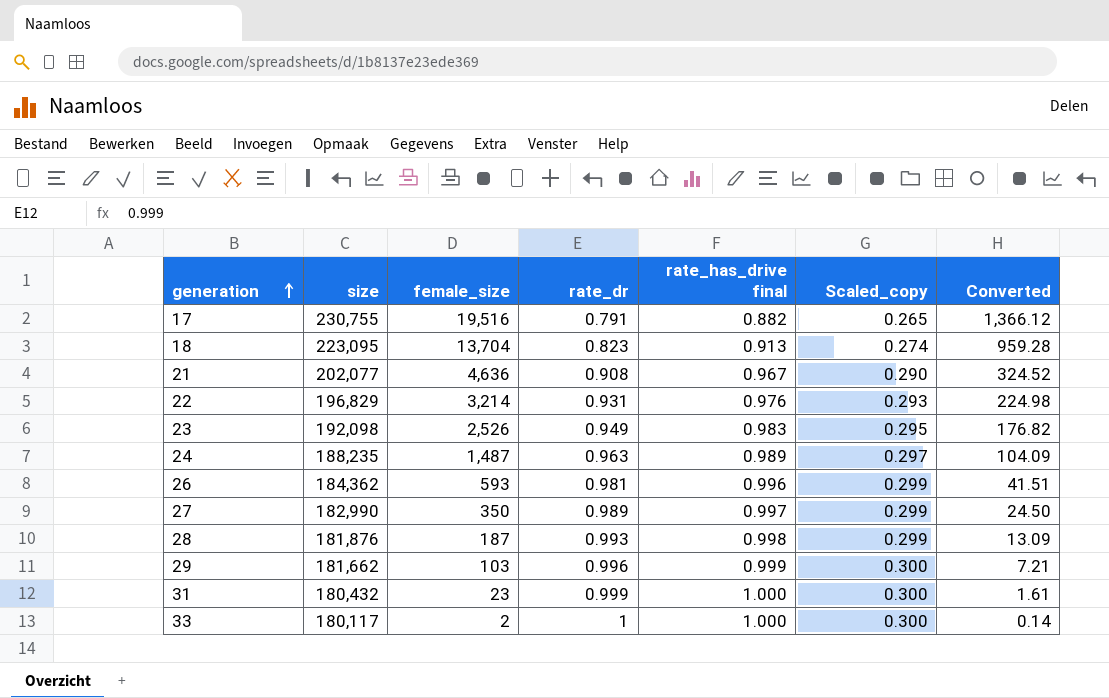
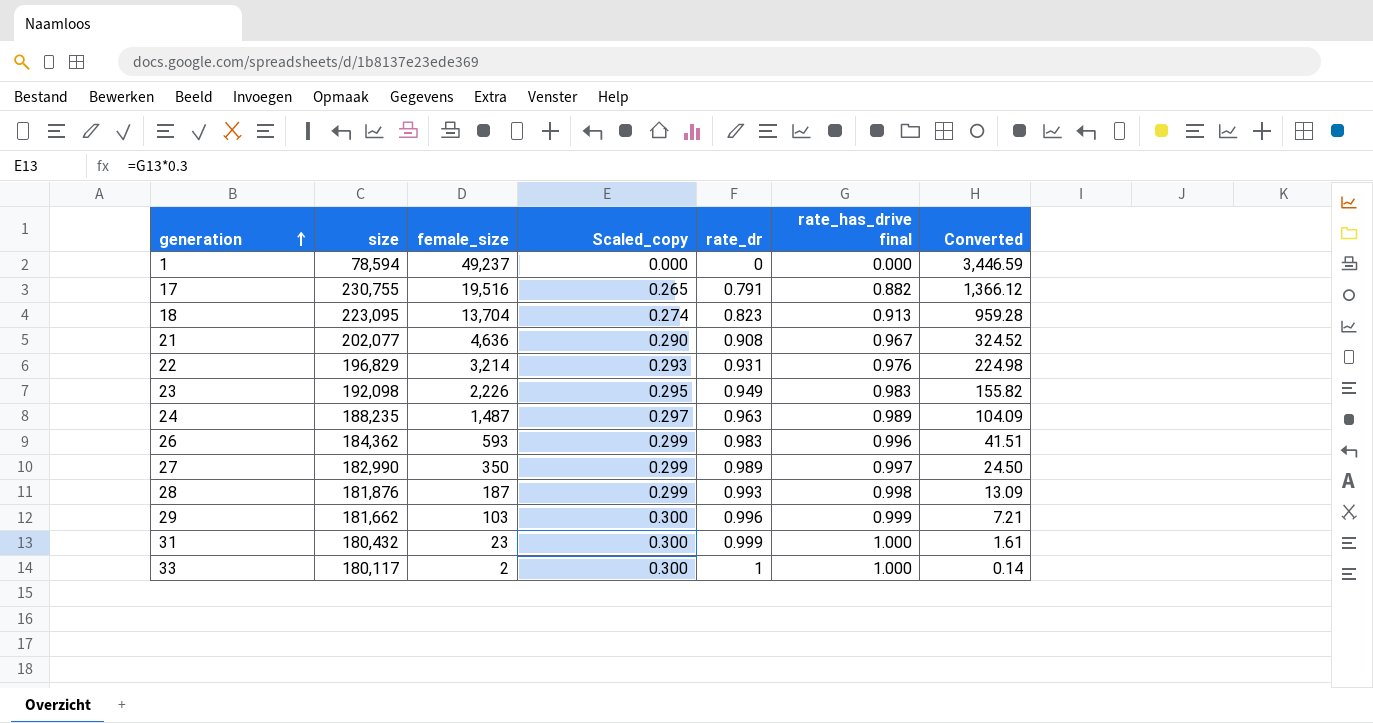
column Scaled_copy | position: 6 -> 4
row 1: none -> 78,594 | 49,237 | 0.000 | 0 | 0.000 | 3,446.59
23 | female_size: 2,526 -> 2,226
23 | Converted: 176.82 -> 155.82
26 | rate_dr: 0.981 -> 0.983

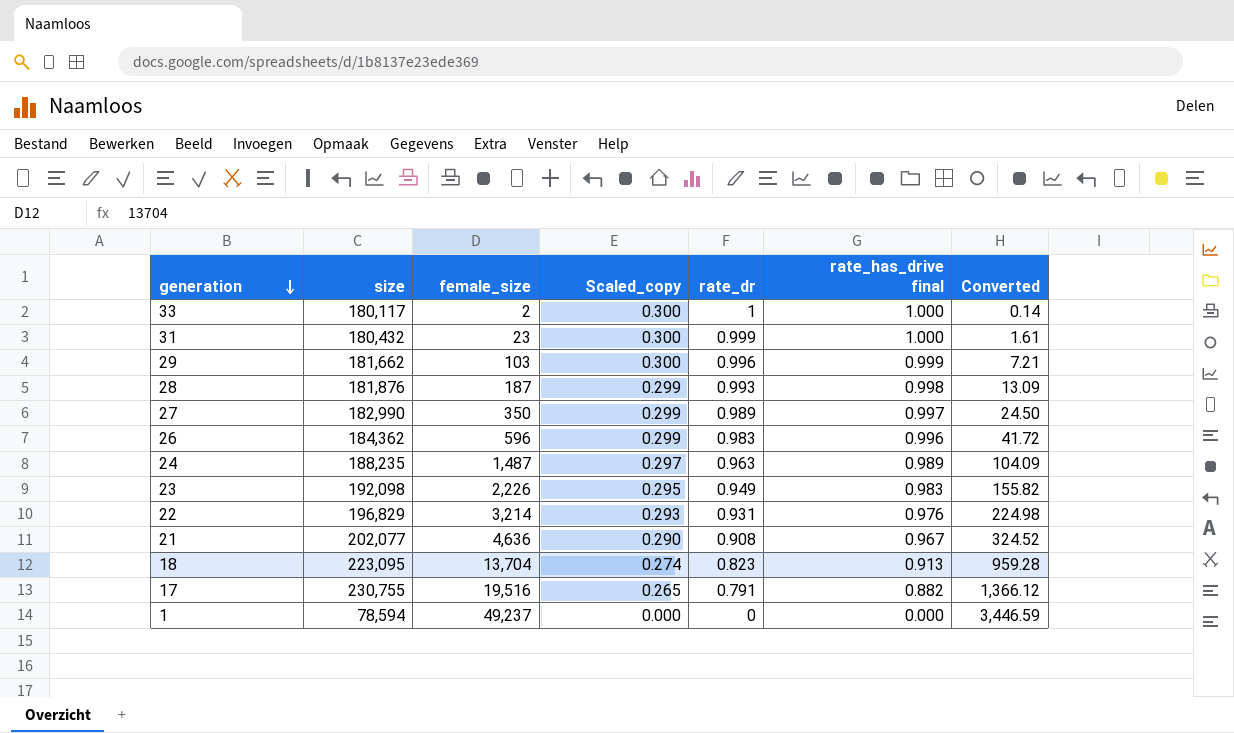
row order: generation ascending -> generation descending
26 | female_size: 593 -> 596
26 | Converted: 41.51 -> 41.72

